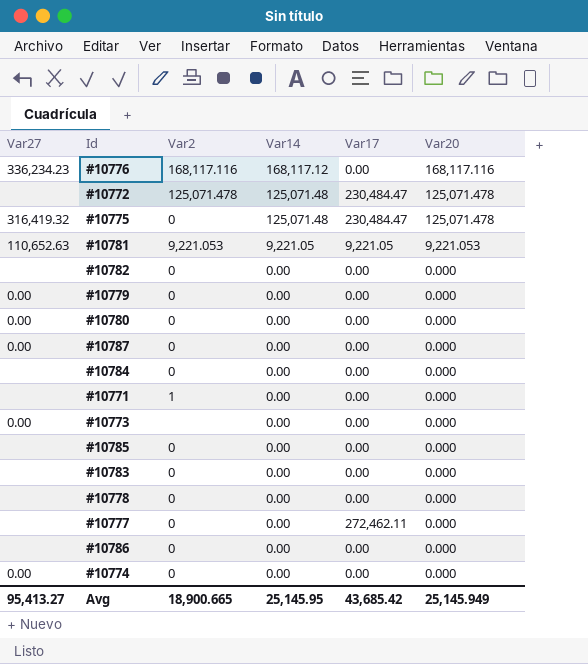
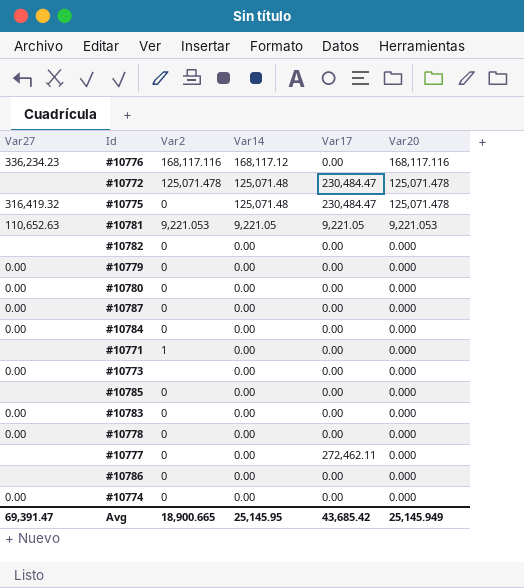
#10784 | Var27: none -> 0.00
#10783 | Var27: none -> 0.00
#10778 | Var27: none -> 0.00
Avg | Var27: 95,413.27 -> 69,391.47

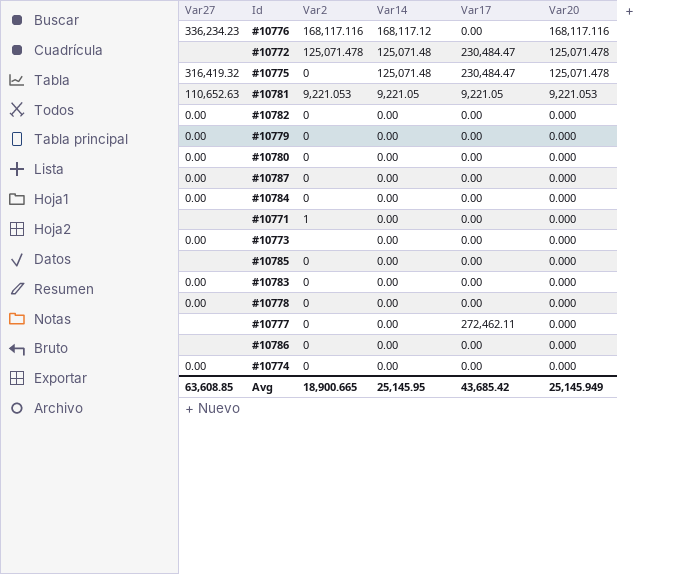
#10782 | Var27: none -> 0.00
Avg | Var27: 69,391.47 -> 63,608.85

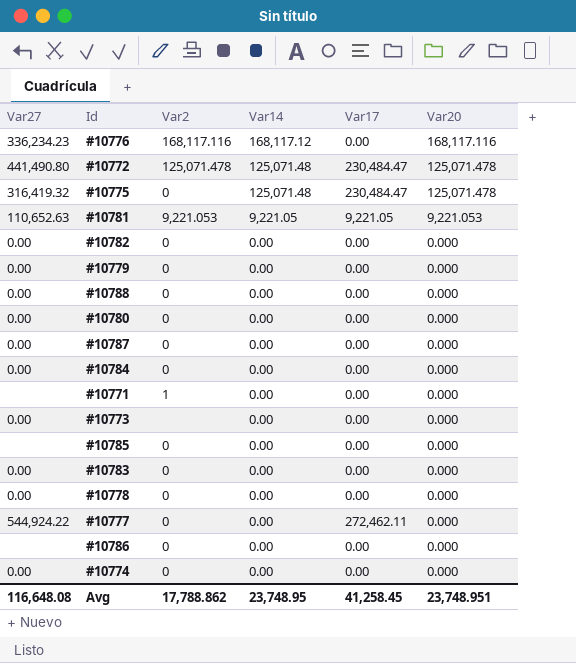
#10772 | Var27: none -> 441,490.80
row #10788: none -> 0.00 | 0 | 0.00 | 0.00 | 0.000
#10777 | Var27: none -> 544,924.22
Avg | Var27: 63,608.85 -> 116,648.08
Avg | Var2: 18,900.665 -> 17,788.862
Avg | Var14: 25,145.95 -> 23,748.95
Avg | Var17: 43,685.42 -> 41,258.45
Avg | Var20: 25,145.949 -> 23,748.951

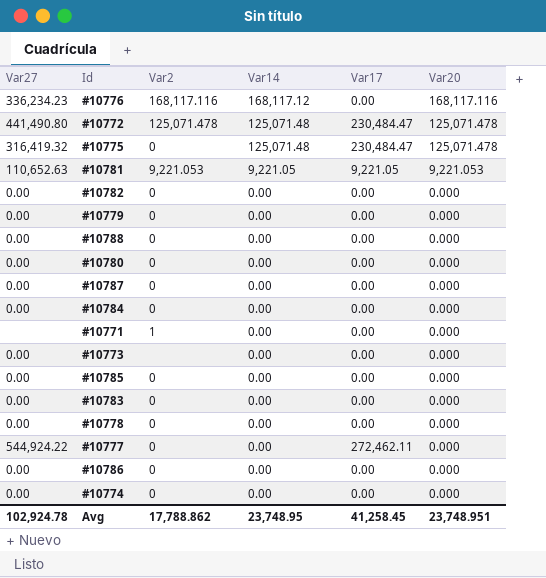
#10785 | Var27: none -> 0.00
#10786 | Var27: none -> 0.00
Avg | Var27: 116,648.08 -> 102,924.78

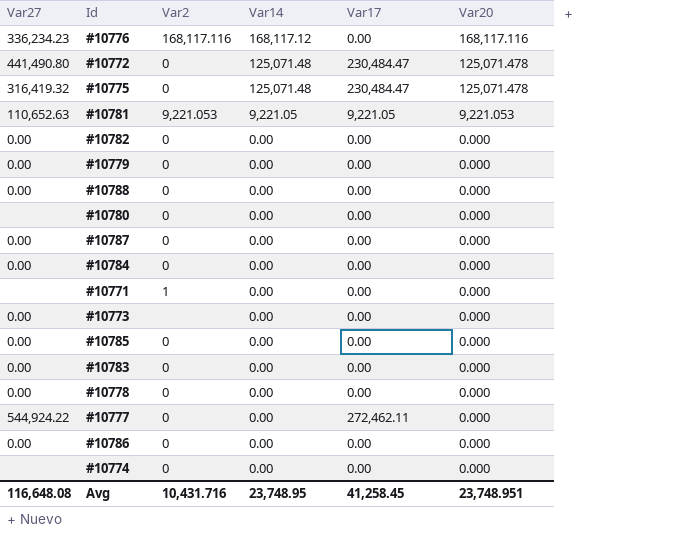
#10772 | Var2: 125,071.478 -> 0
#10780 | Var27: 0.00 -> none
#10774 | Var27: 0.00 -> none
Avg | Var27: 102,924.78 -> 116,648.08
Avg | Var2: 17,788.862 -> 10,431.716

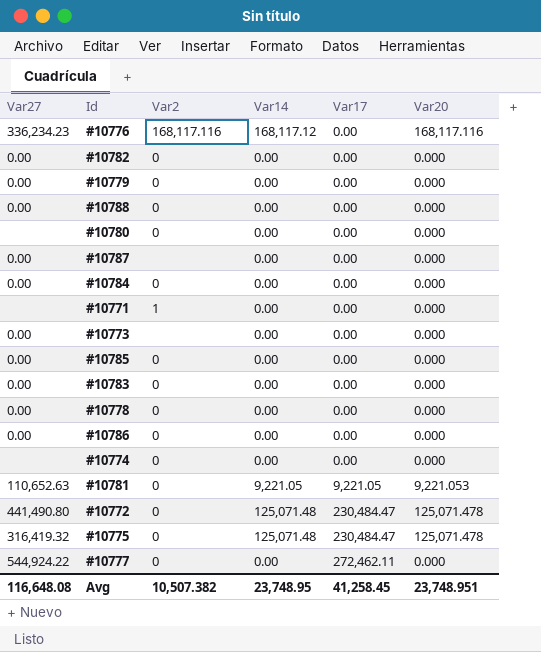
row order: Var14 descending -> Var17 ascending
#10787 | Var2: 0 -> none
#10781 | Var2: 9,221.053 -> 0
Avg | Var2: 10,431.716 -> 10,507.382

